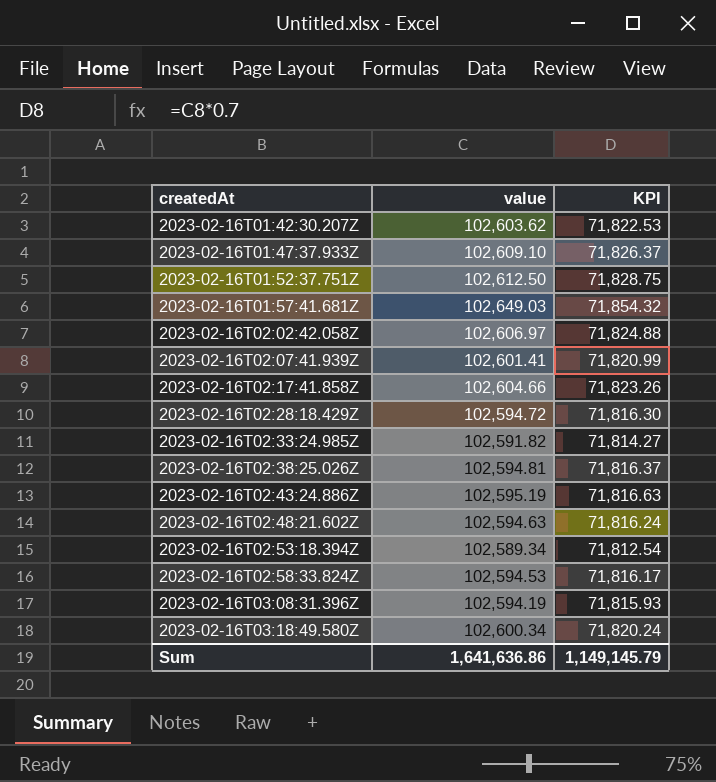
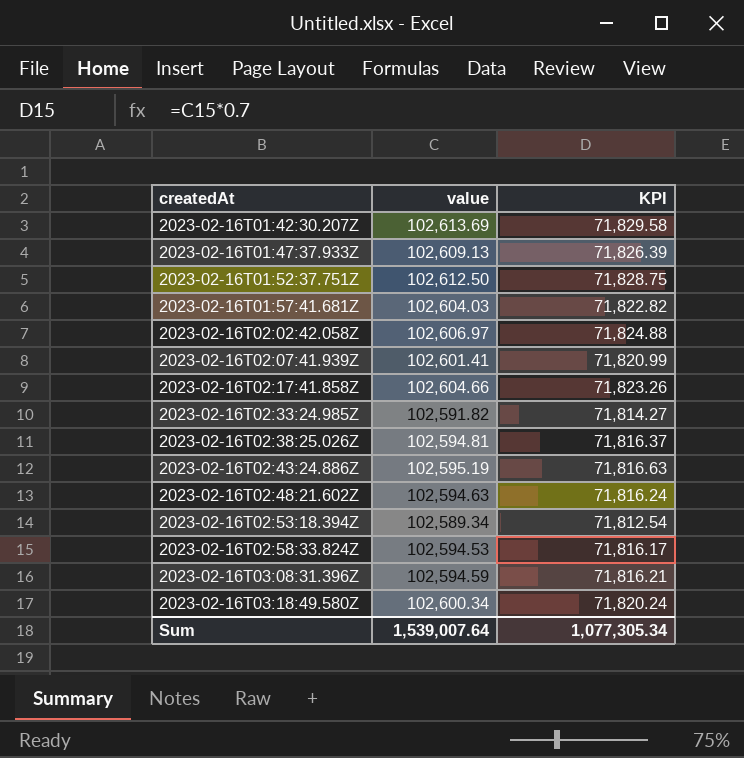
row 2023-02-16T02:28:18.429Z: 102,594.72 | 71,816.30 -> none
2023-02-16T01:42:30.207Z | value: 102,603.62 -> 102,613.69
2023-02-16T01:42:30.207Z | KPI: 71,822.53 -> 71,829.58
2023-02-16T01:47:37.933Z | value: 102,609.10 -> 102,609.13
2023-02-16T01:47:37.933Z | KPI: 71,826.37 -> 71,826.39
2023-02-16T01:57:41.681Z | value: 102,649.03 -> 102,604.03
2023-02-16T01:57:41.681Z | KPI: 71,854.32 -> 71,822.82
2023-02-16T03:08:31.396Z | value: 102,594.19 -> 102,594.59
2023-02-16T03:08:31.396Z | KPI: 71,815.93 -> 71,816.21
Sum | value: 1,641,636.86 -> 1,539,007.64
Sum | KPI: 1,149,145.79 -> 1,077,305.34

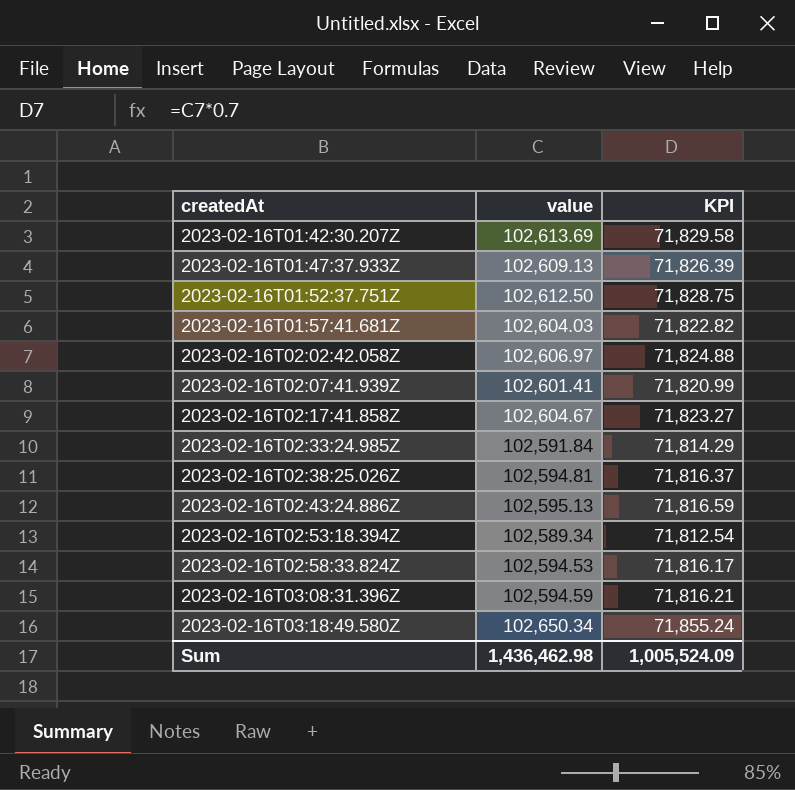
row 2023-02-16T02:48:21.602Z: 102,594.63 | 71,816.24 -> none
2023-02-16T02:17:41.858Z | value: 102,604.66 -> 102,604.67
2023-02-16T02:17:41.858Z | KPI: 71,823.26 -> 71,823.27
2023-02-16T02:33:24.985Z | value: 102,591.82 -> 102,591.84
2023-02-16T02:33:24.985Z | KPI: 71,814.27 -> 71,814.29
2023-02-16T02:43:24.886Z | value: 102,595.19 -> 102,595.13
2023-02-16T02:43:24.886Z | KPI: 71,816.63 -> 71,816.59
2023-02-16T03:18:49.580Z | value: 102,600.34 -> 102,650.34
2023-02-16T03:18:49.580Z | KPI: 71,820.24 -> 71,855.24
Sum | value: 1,539,007.64 -> 1,436,462.98
Sum | KPI: 1,077,305.34 -> 1,005,524.09

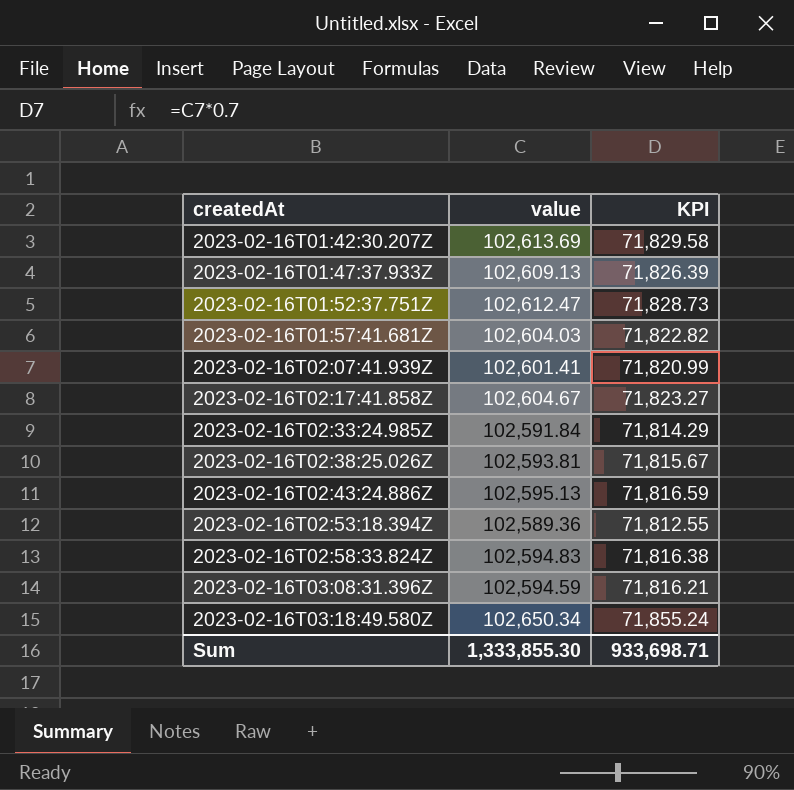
row 2023-02-16T02:02:42.058Z: 102,606.97 | 71,824.88 -> none
2023-02-16T01:52:37.751Z | value: 102,612.50 -> 102,612.47
2023-02-16T01:52:37.751Z | KPI: 71,828.75 -> 71,828.73
2023-02-16T02:38:25.026Z | value: 102,594.81 -> 102,593.81
2023-02-16T02:38:25.026Z | KPI: 71,816.37 -> 71,815.67
2023-02-16T02:53:18.394Z | value: 102,589.34 -> 102,589.36
2023-02-16T02:53:18.394Z | KPI: 71,812.54 -> 71,812.55
2023-02-16T02:58:33.824Z | value: 102,594.53 -> 102,594.83
2023-02-16T02:58:33.824Z | KPI: 71,816.17 -> 71,816.38
Sum | value: 1,436,462.98 -> 1,333,855.30
Sum | KPI: 1,005,524.09 -> 933,698.71

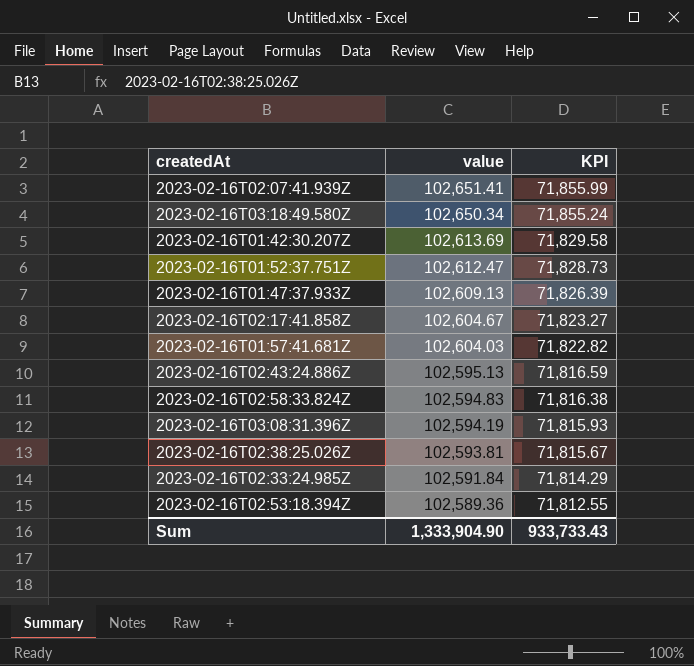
row order: createdAt ascending -> value descending
2023-02-16T02:07:41.939Z | value: 102,601.41 -> 102,651.41
2023-02-16T02:07:41.939Z | KPI: 71,820.99 -> 71,855.99
2023-02-16T03:08:31.396Z | value: 102,594.59 -> 102,594.19
2023-02-16T03:08:31.396Z | KPI: 71,816.21 -> 71,815.93
Sum | value: 1,333,855.30 -> 1,333,904.90
Sum | KPI: 933,698.71 -> 933,733.43

